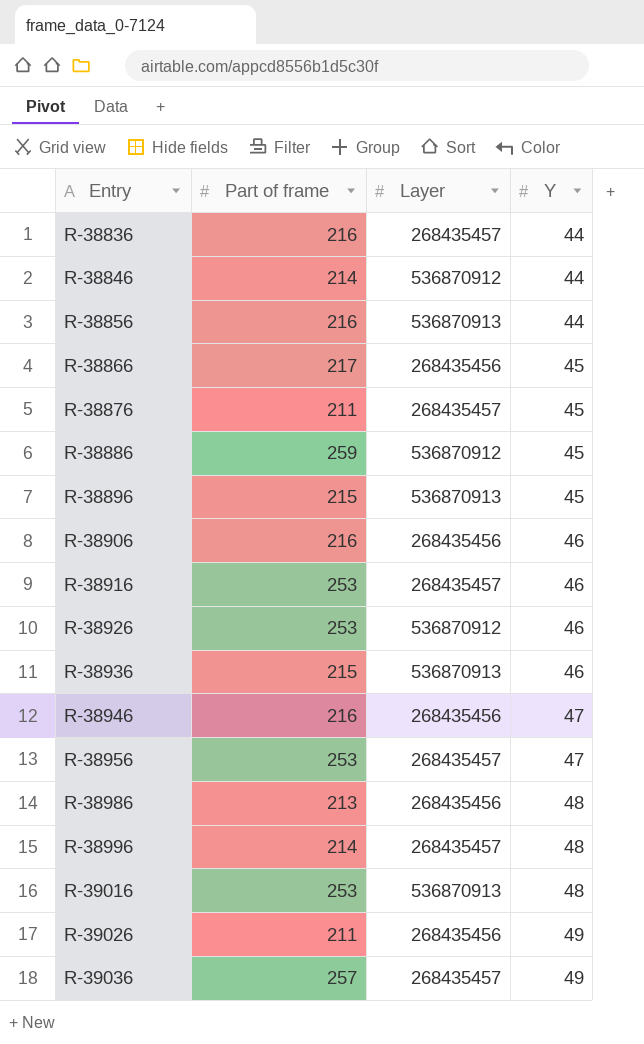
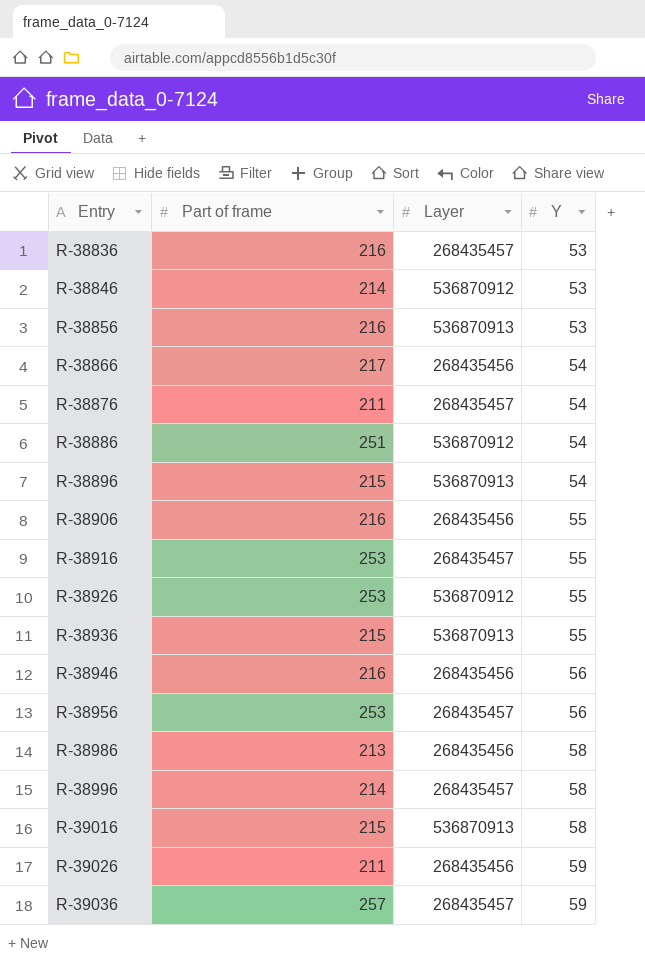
R-38836 | Y: 44 -> 53
R-38846 | Y: 44 -> 53
R-38856 | Y: 44 -> 53
R-38866 | Y: 45 -> 54
R-38876 | Y: 45 -> 54
R-38886 | Part of frame: 259 -> 251
R-38886 | Y: 45 -> 54
R-38896 | Y: 45 -> 54
R-38906 | Y: 46 -> 55
R-38916 | Y: 46 -> 55
R-38926 | Y: 46 -> 55
R-38936 | Y: 46 -> 55
R-38946 | Y: 47 -> 56
R-38956 | Y: 47 -> 56
R-38986 | Y: 48 -> 58
R-38996 | Y: 48 -> 58
R-39016 | Part of frame: 253 -> 215
R-39016 | Y: 48 -> 58
R-39026 | Y: 49 -> 59
R-39036 | Y: 49 -> 59

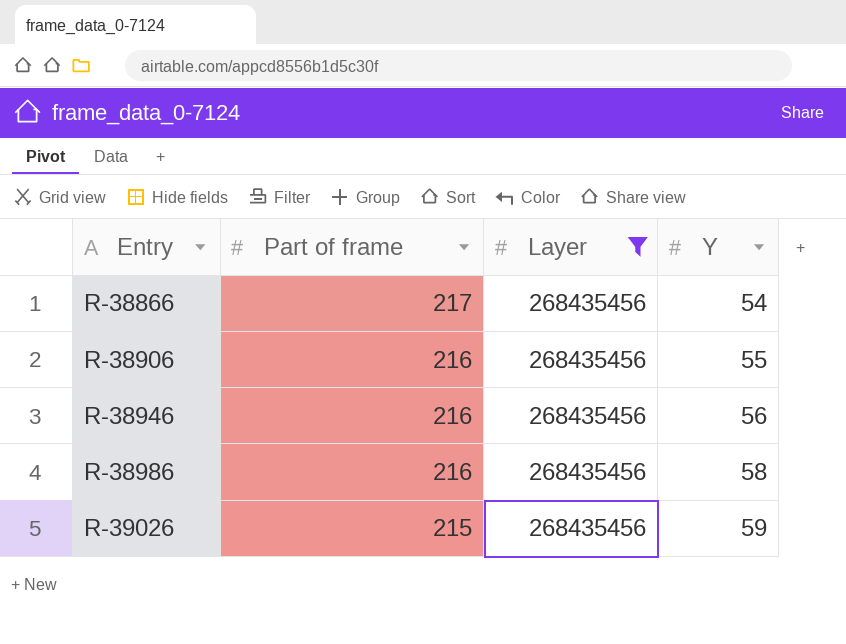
filter: none -> Layer = 268435456
R-38986 | Part of frame: 213 -> 216
R-39026 | Part of frame: 211 -> 215

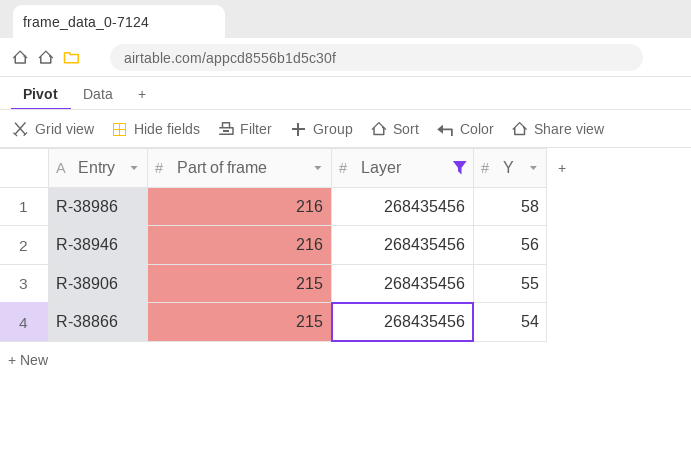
row order: Entry ascending -> Entry descending
row R-39026: 215 | 268435456 | 59 -> none
R-38906 | Part of frame: 216 -> 215
R-38866 | Part of frame: 217 -> 215

